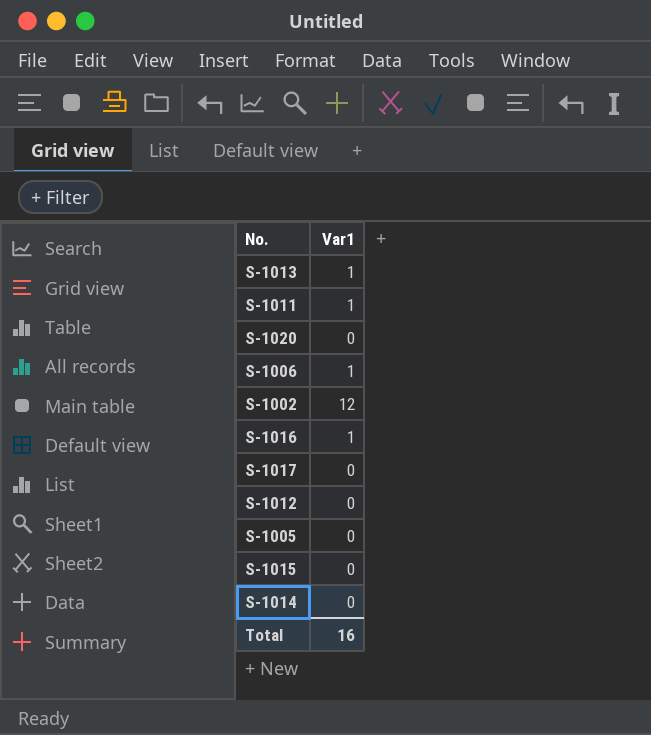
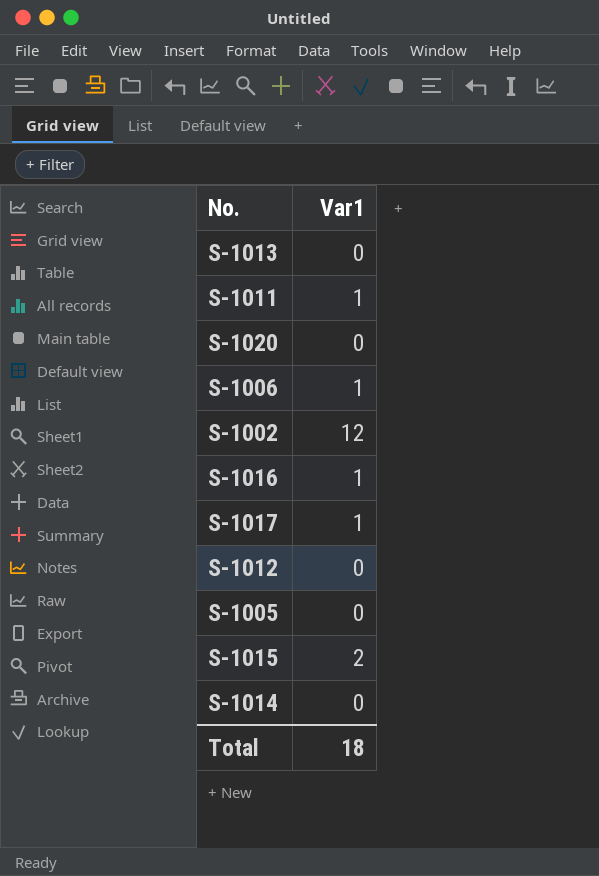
S-1013 | Var1: 1 -> 0
S-1017 | Var1: 0 -> 1
S-1015 | Var1: 0 -> 2
Total | Var1: 16 -> 18

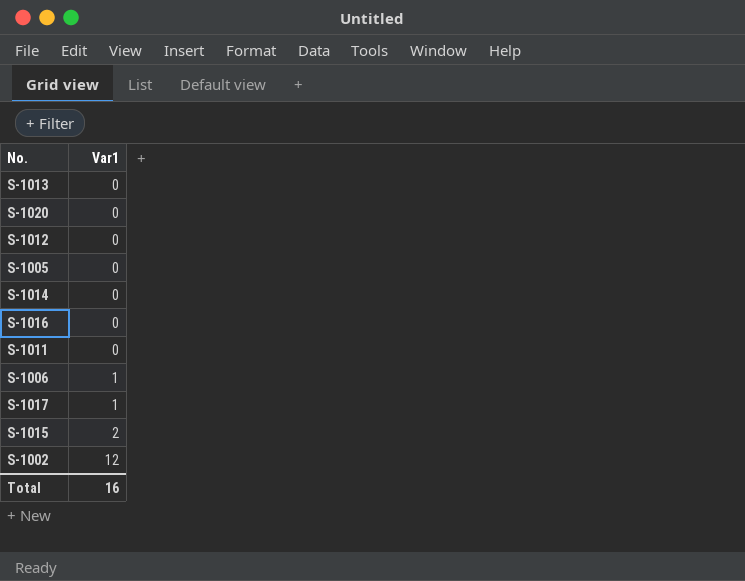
row order: none -> Var1 ascending
S-1016 | Var1: 1 -> 0
S-1011 | Var1: 1 -> 0
Total | Var1: 18 -> 16

